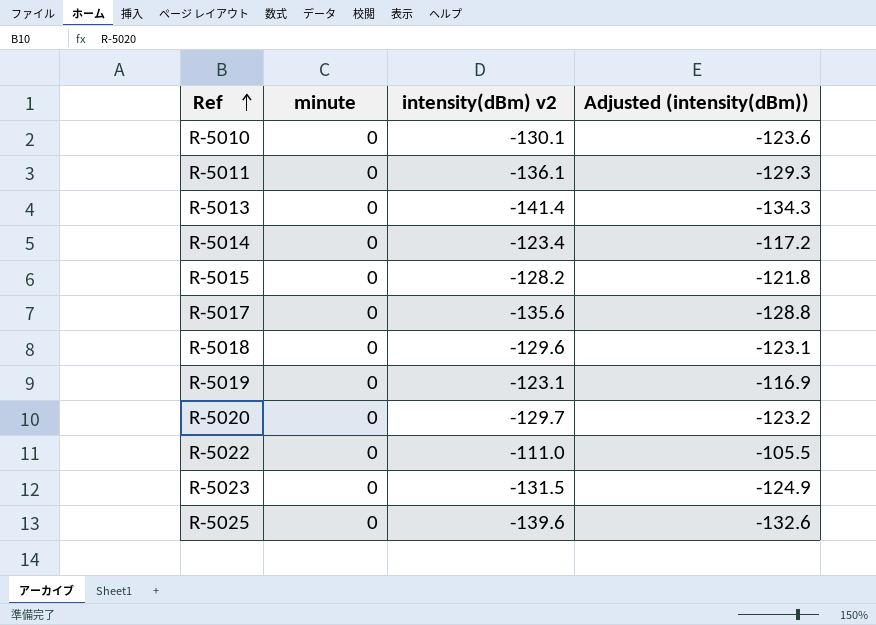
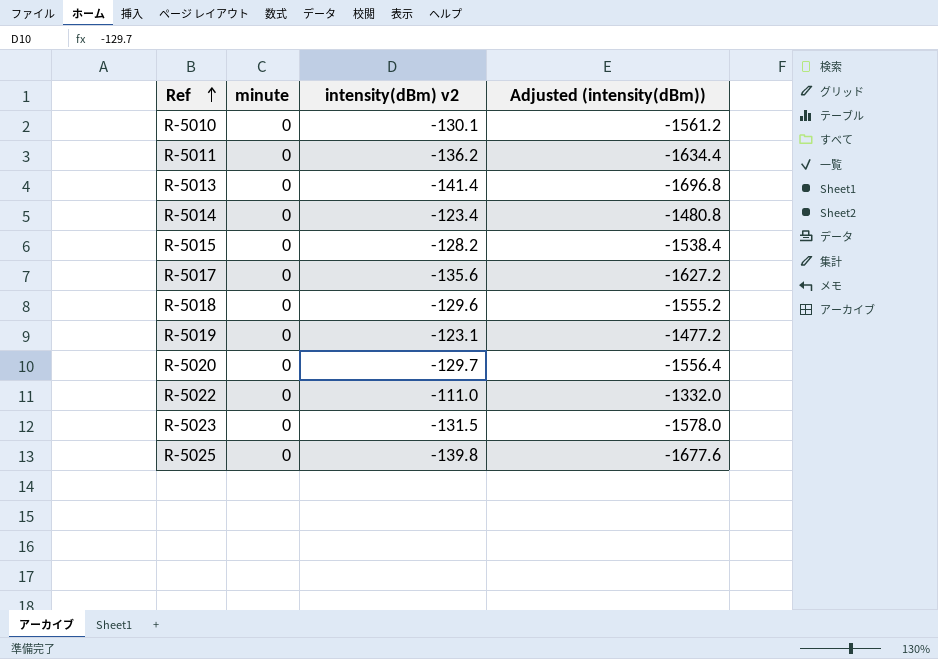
column Adjusted (intensity(dBm)) | formula: [intensity(dBm) v2] * 0.95 -> [intensity(dBm) v2] * 12
R-5011 | intensity(dBm) v2: -136.1 -> -136.2
R-5025 | intensity(dBm) v2: -139.6 -> -139.8

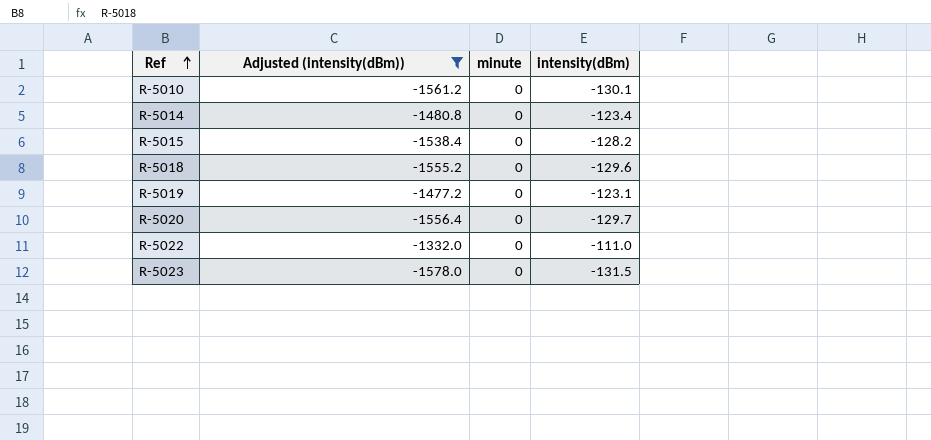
filter: none -> Adjusted (intensity(dBm)) >= -1578.0
column Adjusted (intensity(dBm)) | position: 4 -> 2
column name: intensity(dBm) v2 -> intensity(dBm)

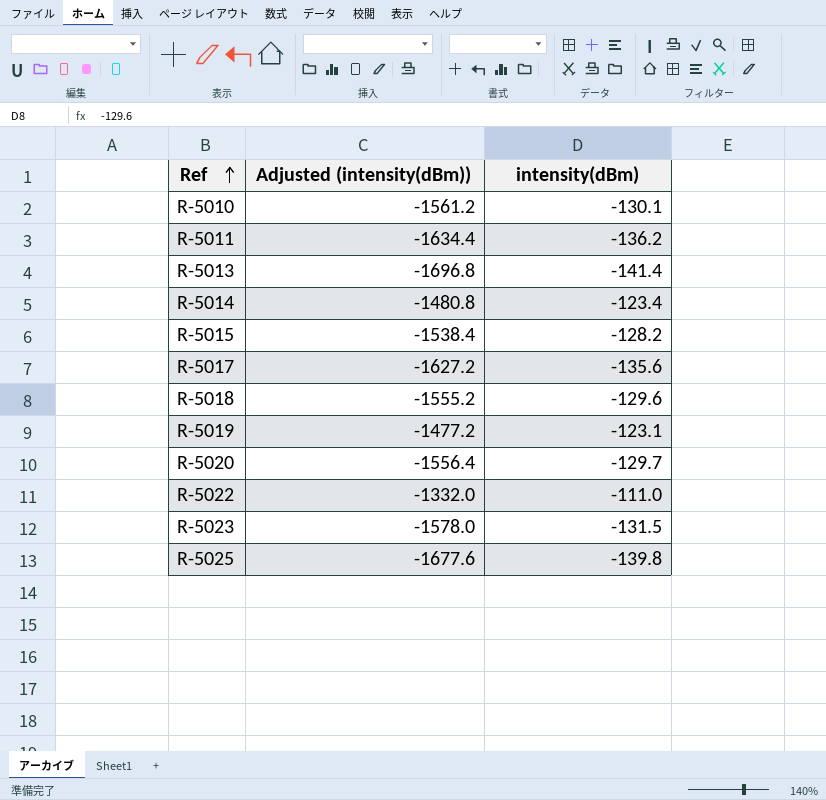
filter: Adjusted (intensity(dBm)) >= -1578.0 -> none
column minute | position: 3 -> none

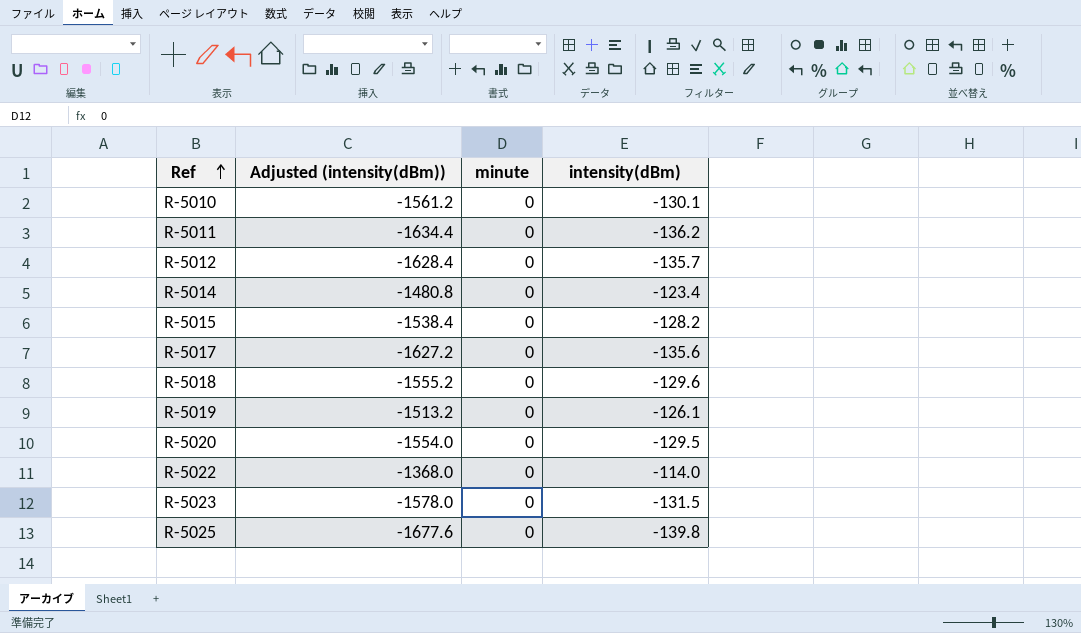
column minute | position: none -> 3
row R-5013: -1696.8 | -141.4 -> none
row R-5012: none -> -1628.4 | 0 | -135.7
R-5019 | Adjusted (intensity(dBm)): -1477.2 -> -1513.2
R-5019 | intensity(dBm): -123.1 -> -126.1
R-5020 | Adjusted (intensity(dBm)): -1556.4 -> -1554.0
R-5020 | intensity(dBm): -129.7 -> -129.5
R-5022 | Adjusted (intensity(dBm)): -1332.0 -> -1368.0
R-5022 | intensity(dBm): -111.0 -> -114.0

